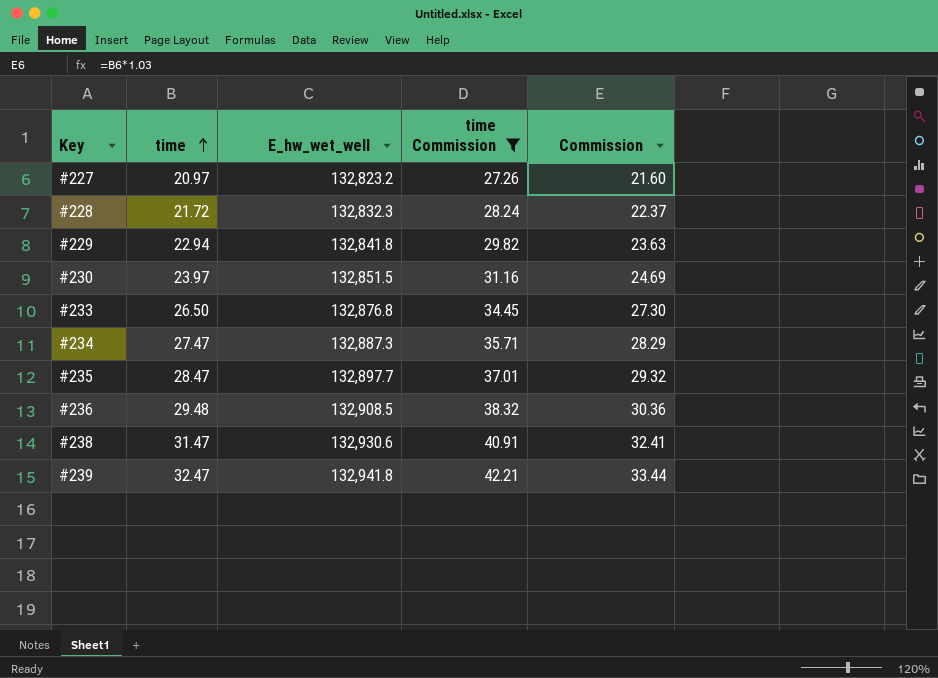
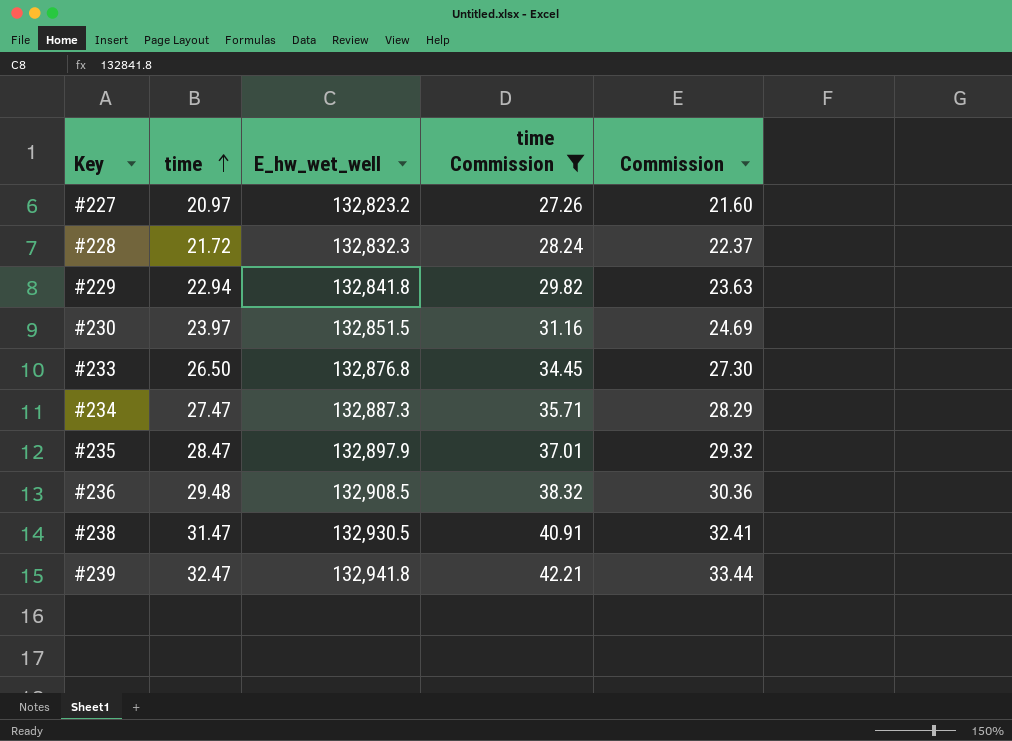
#235 | E_hw_wet_well: 132,897.7 -> 132,897.9
#238 | E_hw_wet_well: 132,930.6 -> 132,930.5

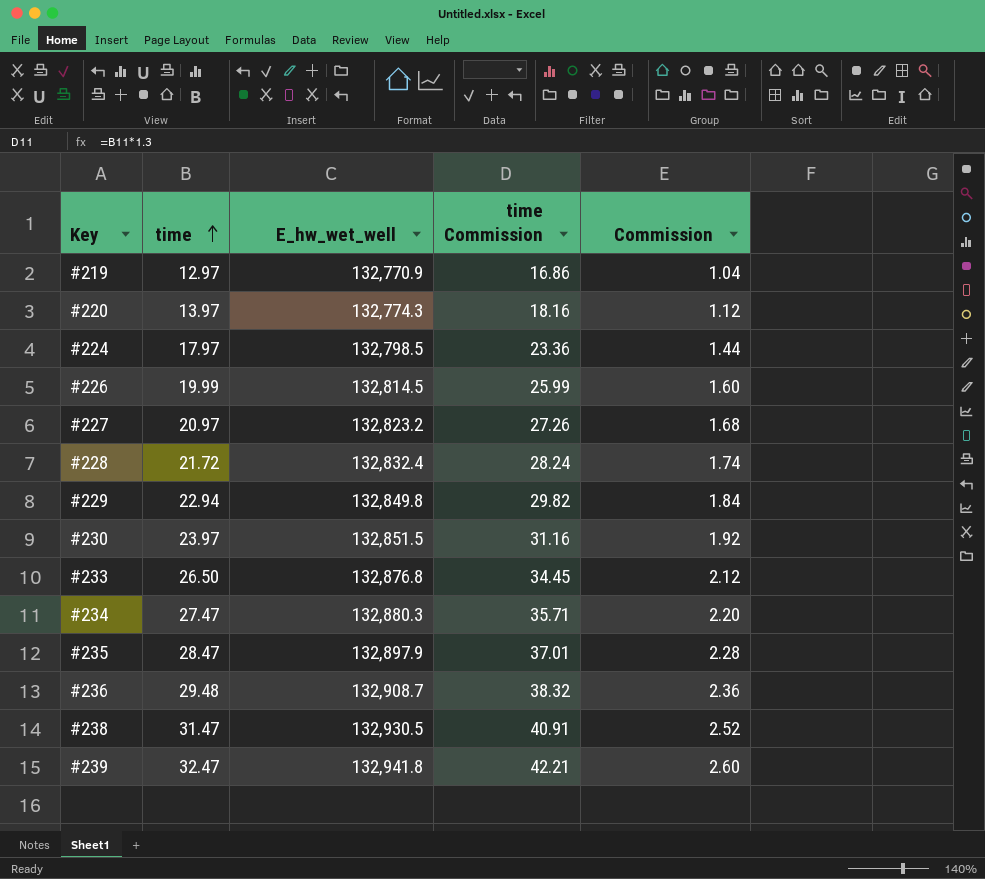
filter: time Commission >= 27.26 -> none
column Commission | formula: [time] * 1.03 -> [time] * 0.08
#228 | E_hw_wet_well: 132,832.3 -> 132,832.4
#229 | E_hw_wet_well: 132,841.8 -> 132,849.8
#234 | E_hw_wet_well: 132,887.3 -> 132,880.3
#236 | E_hw_wet_well: 132,908.5 -> 132,908.7

